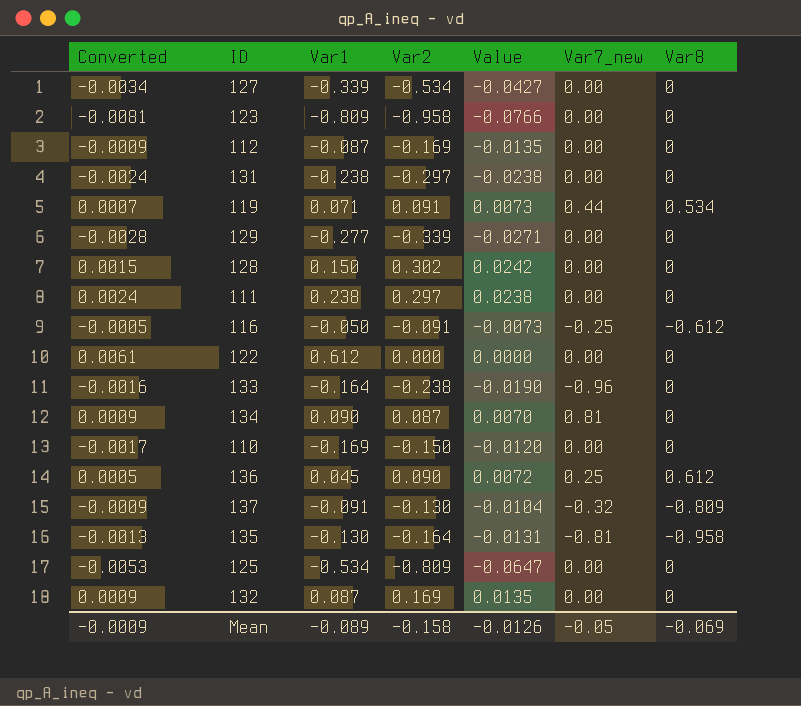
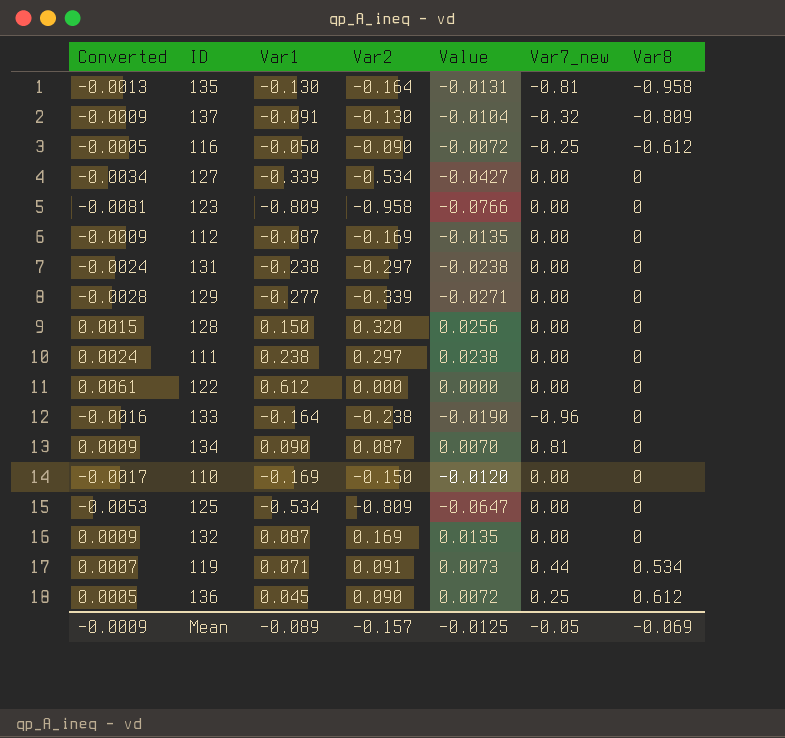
row order: none -> Var8 ascending
116 | Var2: -0.091 -> -0.090
116 | Value: -0.0073 -> -0.0072
128 | Var2: 0.302 -> 0.320
128 | Value: 0.0242 -> 0.0256
Mean | Var2: -0.158 -> -0.157
Mean | Value: -0.0126 -> -0.0125

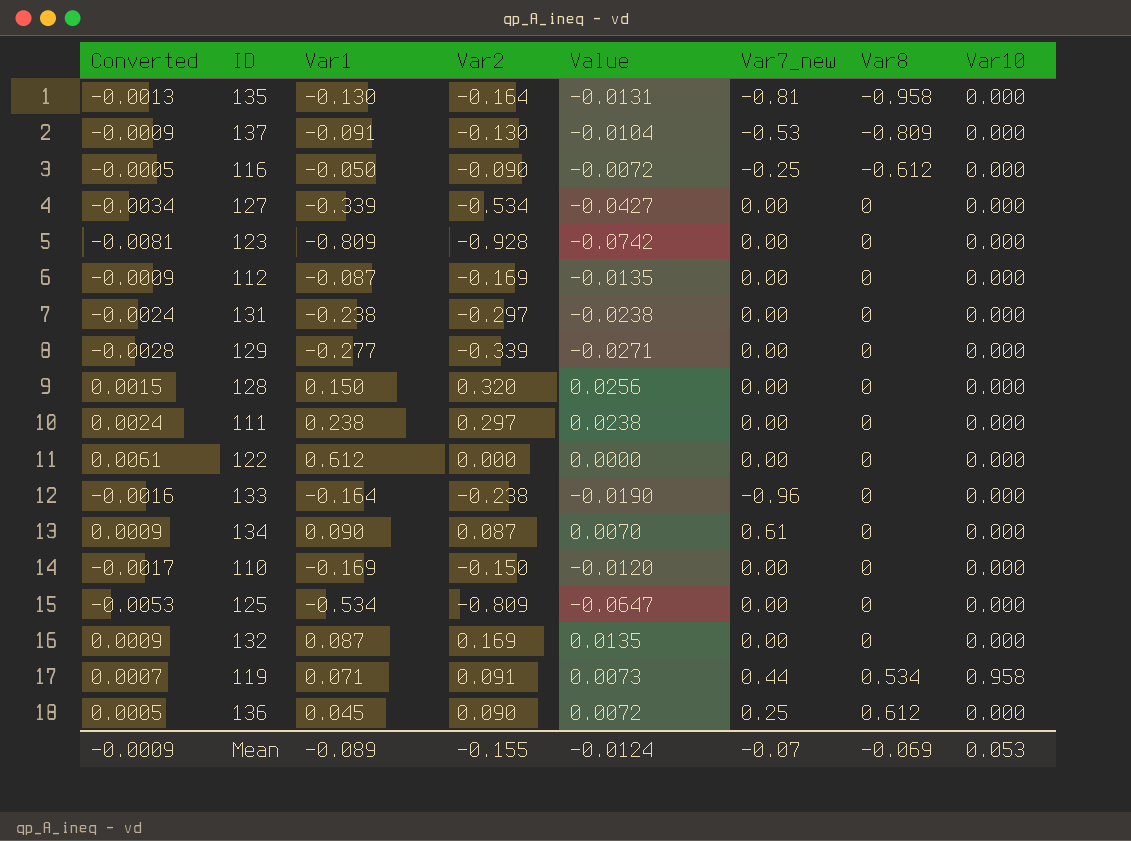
column Var10 | position: none -> 8
137 | Var7_new: -0.32 -> -0.53
123 | Var2: -0.958 -> -0.928
123 | Value: -0.0766 -> -0.0742
134 | Var7_new: 0.81 -> 0.61
Mean | Var2: -0.157 -> -0.155
Mean | Value: -0.0125 -> -0.0124
Mean | Var7_new: -0.05 -> -0.07

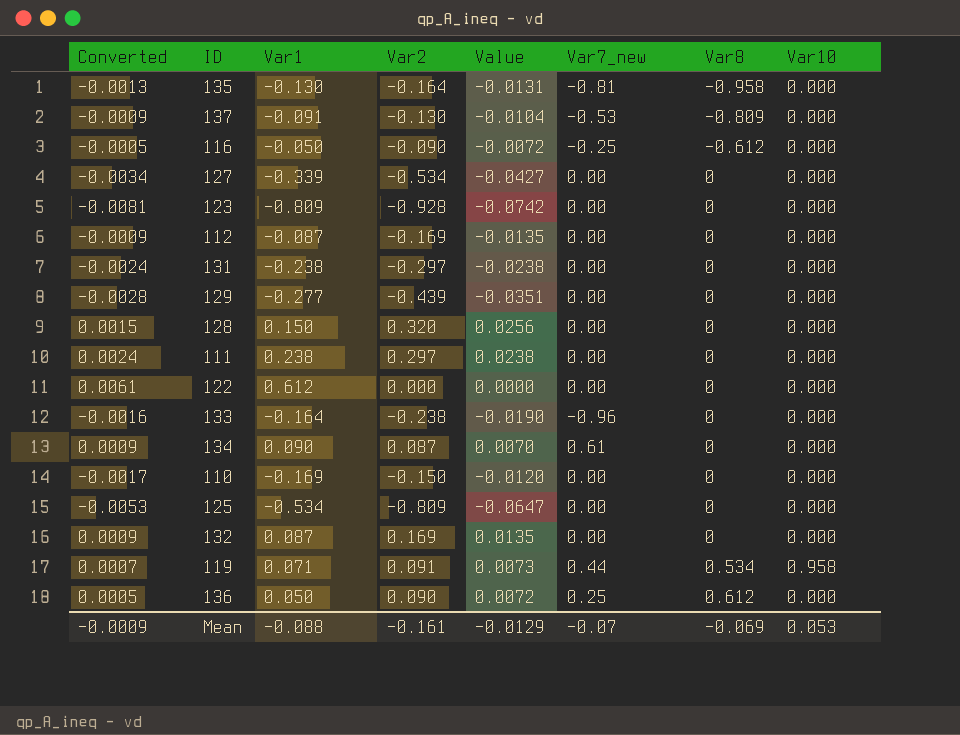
129 | Var2: -0.339 -> -0.439
129 | Value: -0.0271 -> -0.0351
136 | Var1: 0.045 -> 0.050
Mean | Var1: -0.089 -> -0.088
Mean | Var2: -0.155 -> -0.161
Mean | Value: -0.0124 -> -0.0129

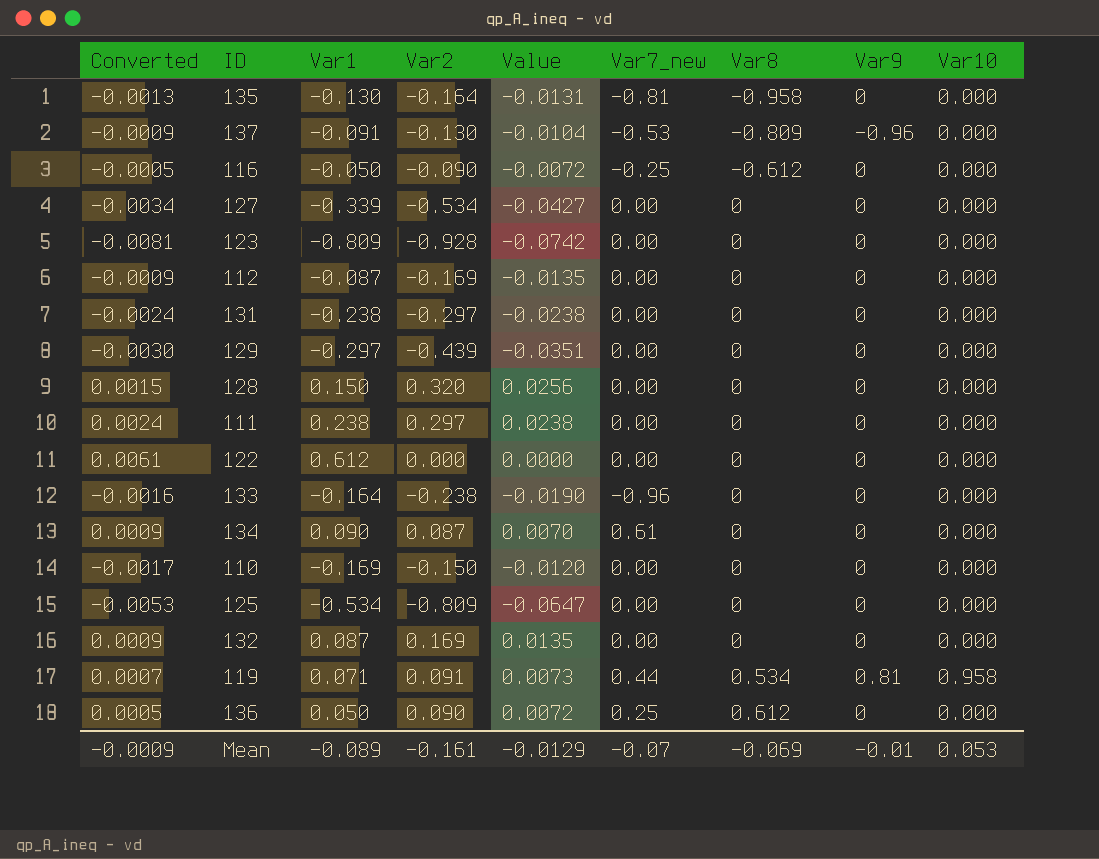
column Var9 | position: none -> 8
129 | Converted: -0.0028 -> -0.0030
129 | Var1: -0.277 -> -0.297
Mean | Var1: -0.088 -> -0.089

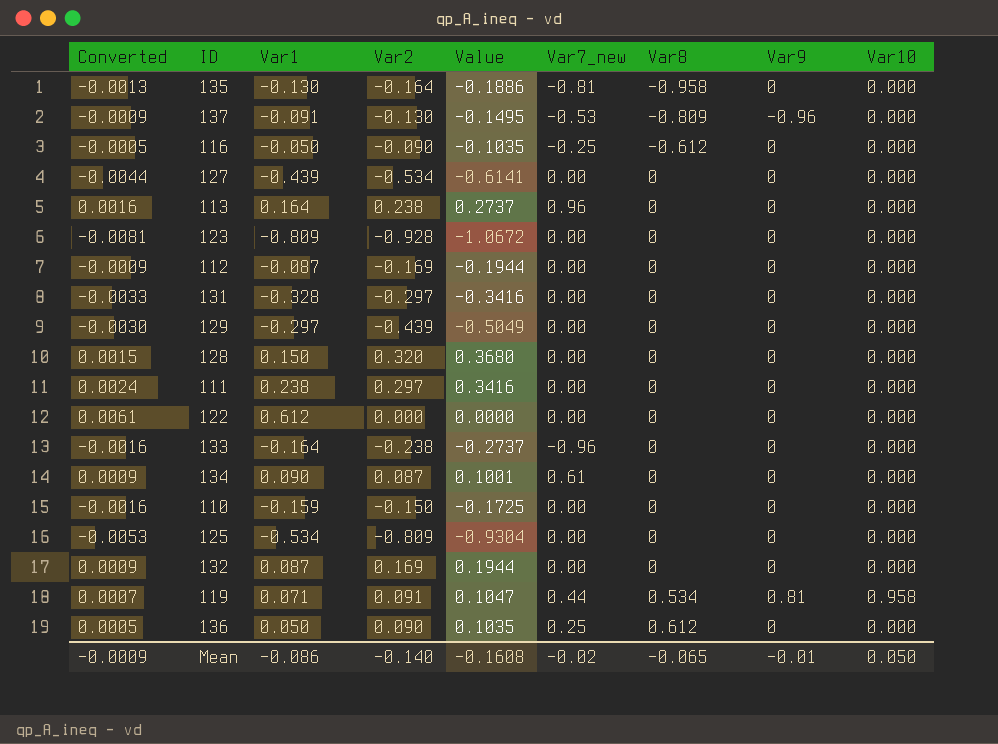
column Value | formula: [Var2] * 0.08 -> [Var2] * 1.15
127 | Converted: -0.0034 -> -0.0044
127 | Var1: -0.339 -> -0.439
row 113: none -> 0.0016 | 0.164 | 0.238 | 0.2737 | 0.96 | 0 | 0 | 0.000
131 | Converted: -0.0024 -> -0.0033
131 | Var1: -0.238 -> -0.328
110 | Converted: -0.0017 -> -0.0016
110 | Var1: -0.169 -> -0.159
Mean | Var1: -0.089 -> -0.086
Mean | Var2: -0.161 -> -0.140
Mean | Value: -0.0129 -> -0.1608
Mean | Var7_new: -0.07 -> -0.02
Mean | Var8: -0.069 -> -0.065
Mean | Var10: 0.053 -> 0.050

